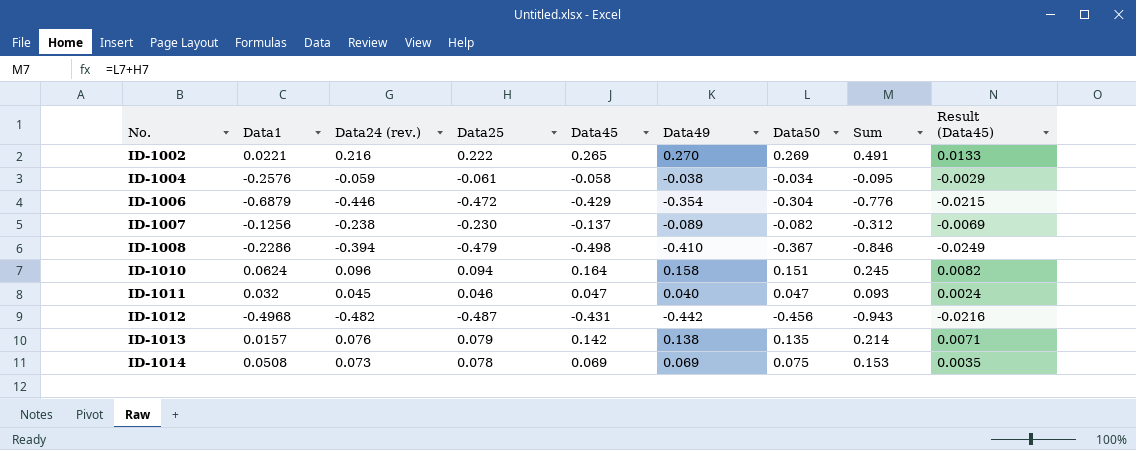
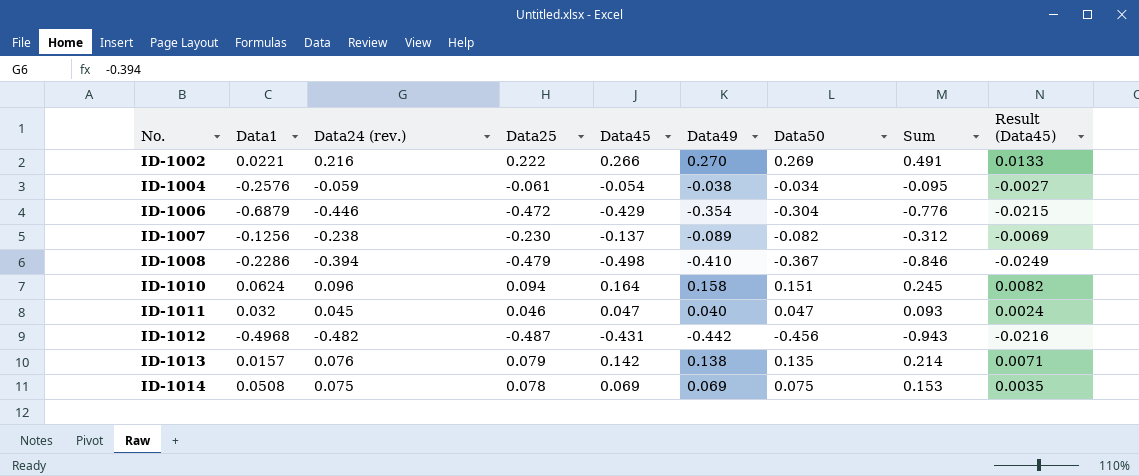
ID-1002 | Data45: 0.265 -> 0.266
ID-1004 | Data45: -0.058 -> -0.054
ID-1004 | Result (Data45): -0.0029 -> -0.0027
ID-1014 | Data24 (rev.): 0.073 -> 0.075

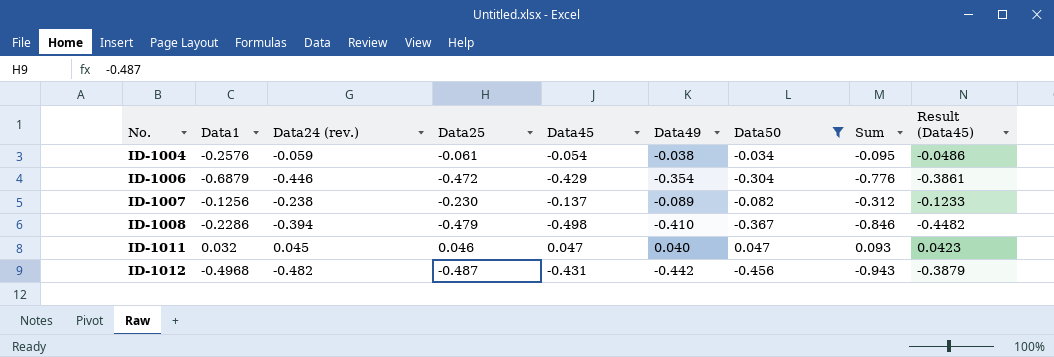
filter: none -> Data50 <= 0.047
column Result (Data45) | formula: [Data45] * 0.05 -> [Data45] * 0.9

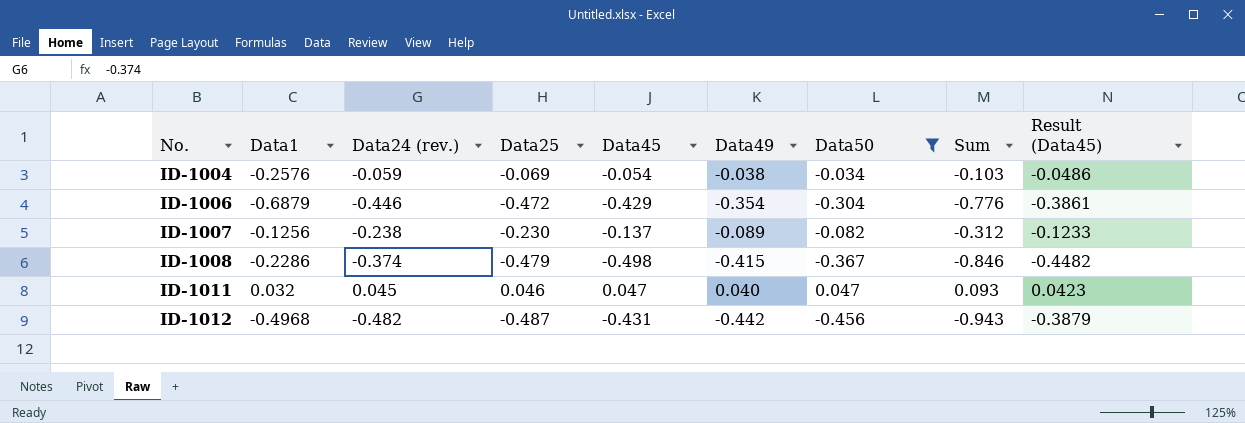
ID-1004 | Data25: -0.061 -> -0.069
ID-1004 | Sum: -0.095 -> -0.103
ID-1008 | Data24 (rev.): -0.394 -> -0.374
ID-1008 | Data49: -0.410 -> -0.415

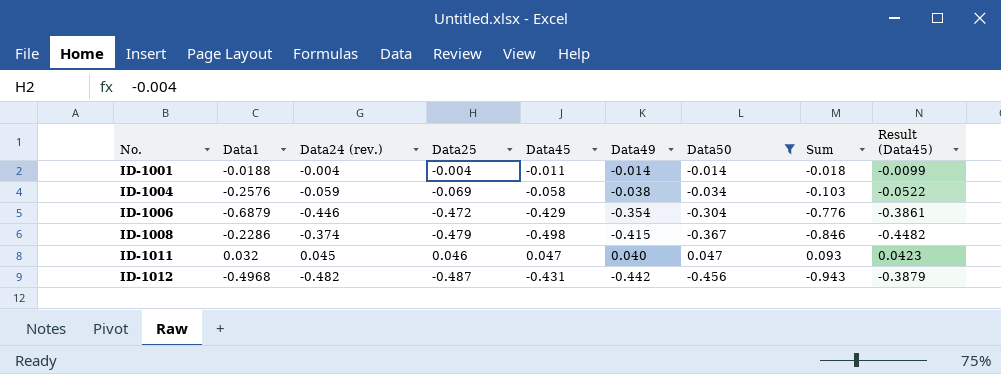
row ID-1007: -0.1256 | -0.238 | -0.230 | -0.137 | -0.089 | -0.082 | -0.312 | -0.1233 -> none
row ID-1001: none -> -0.0188 | -0.004 | -0.004 | -0.011 | -0.014 | -0.014 | -0.018 | -0.0099
ID-1004 | Data45: -0.054 -> -0.058
ID-1004 | Result (Data45): -0.0486 -> -0.0522

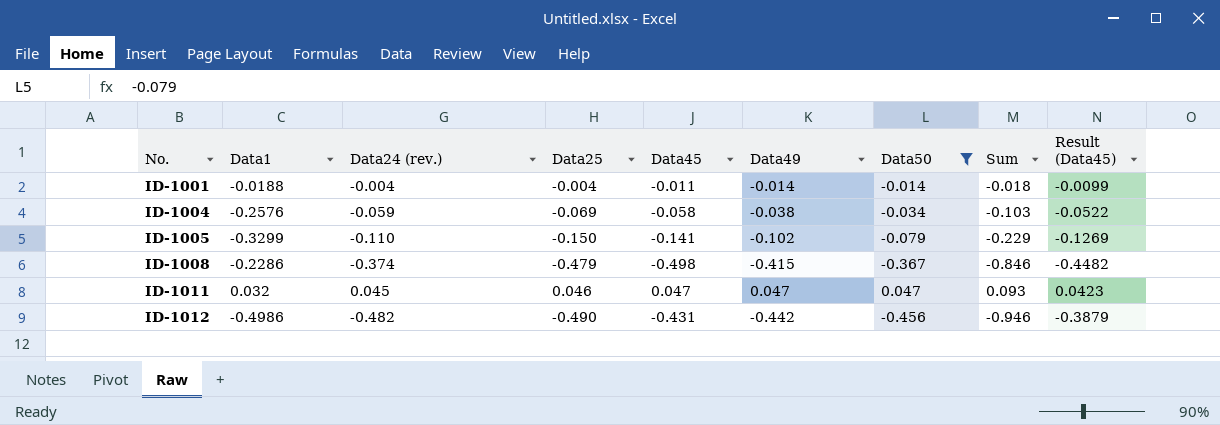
row ID-1006: -0.6879 | -0.446 | -0.472 | -0.429 | -0.354 | -0.304 | -0.776 | -0.3861 -> none
row ID-1005: none -> -0.3299 | -0.110 | -0.150 | -0.141 | -0.102 | -0.079 | -0.229 | -0.1269
ID-1011 | Data49: 0.040 -> 0.047
ID-1012 | Data1: -0.4968 -> -0.4986
ID-1012 | Data25: -0.487 -> -0.490
ID-1012 | Sum: -0.943 -> -0.946

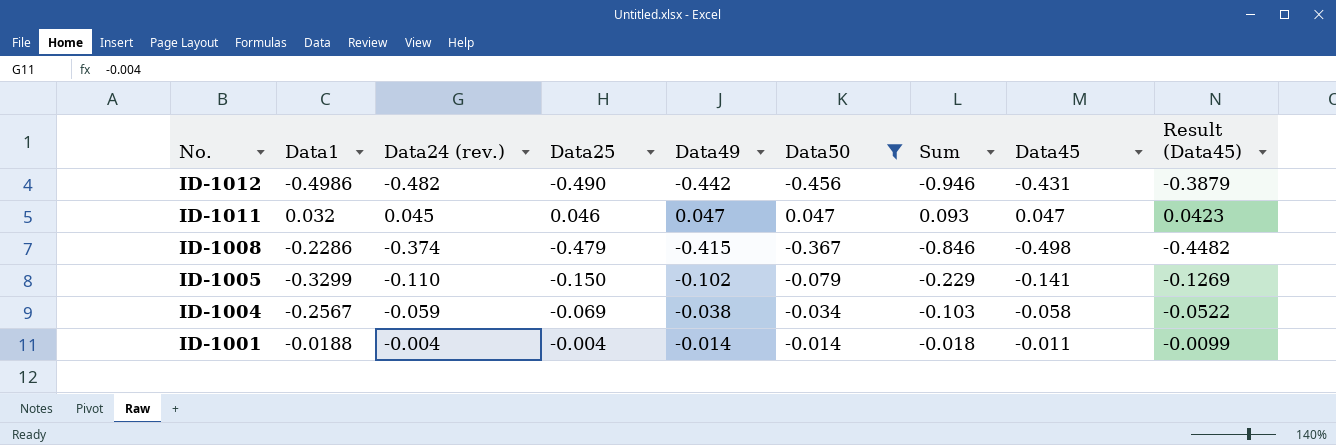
row order: No. ascending -> No. descending
column Data45 | position: 5 -> 8
ID-1004 | Data1: -0.2576 -> -0.2567

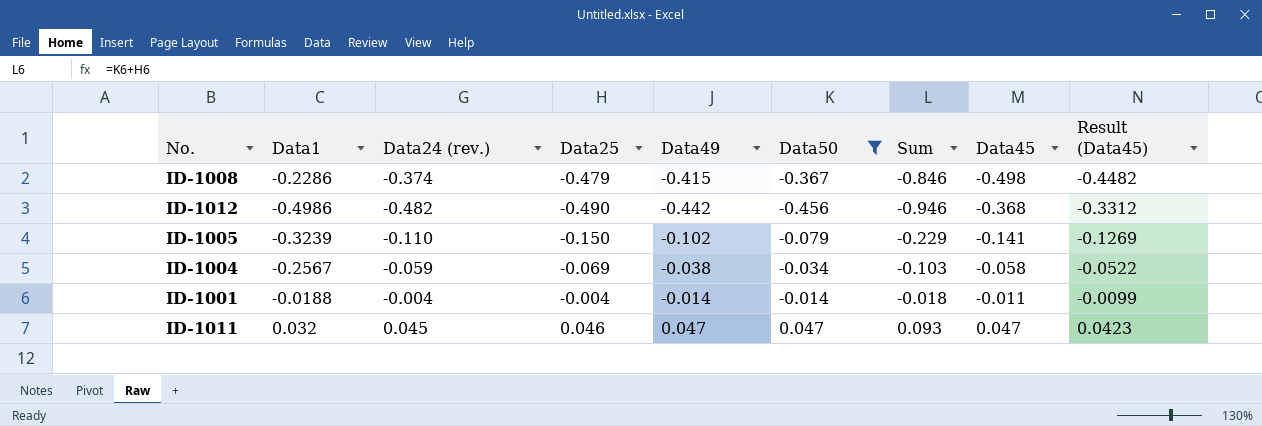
row order: No. descending -> Data45 ascending
ID-1012 | Data45: -0.431 -> -0.368
ID-1012 | Result (Data45): -0.3879 -> -0.3312
ID-1005 | Data1: -0.3299 -> -0.3239

